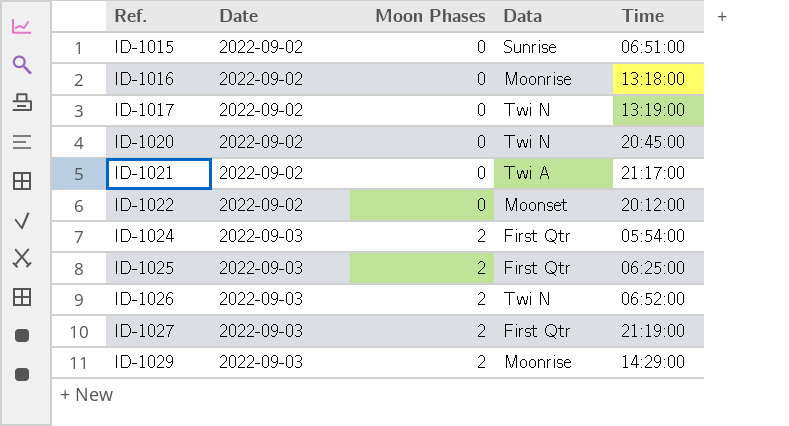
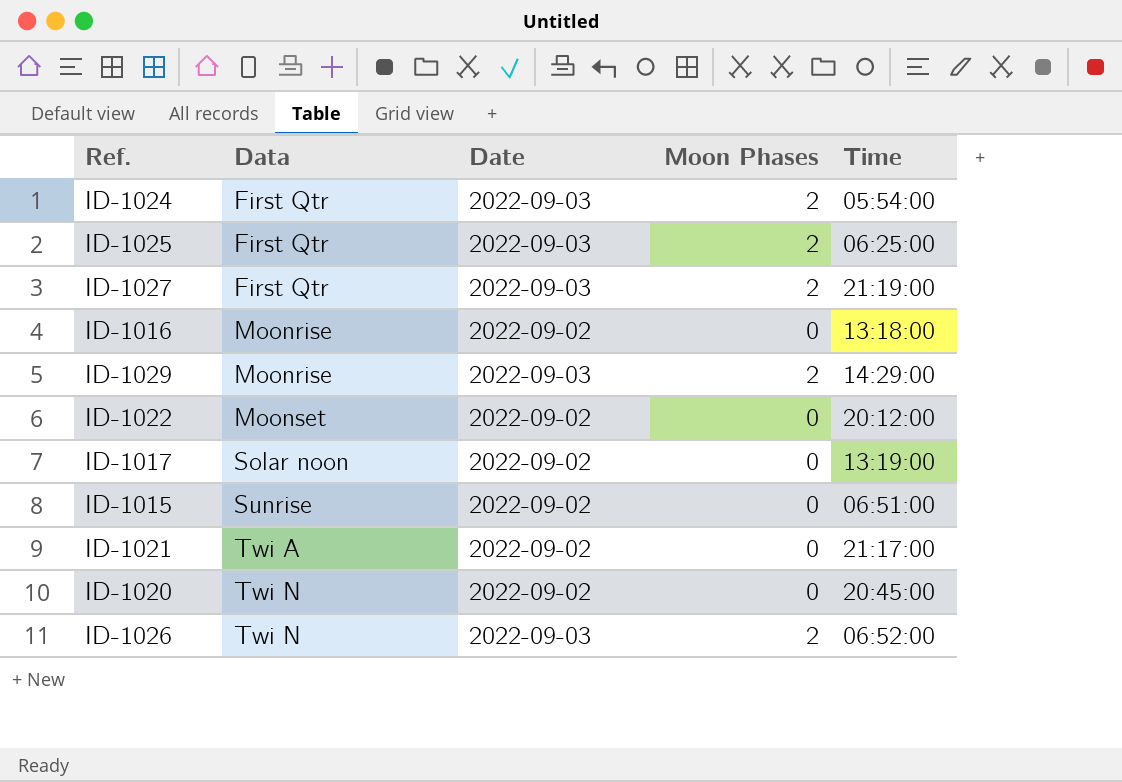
row order: Ref. ascending -> Data ascending
column Data | position: 4 -> 2
ID-1017 | Data: Twi N -> Solar noon

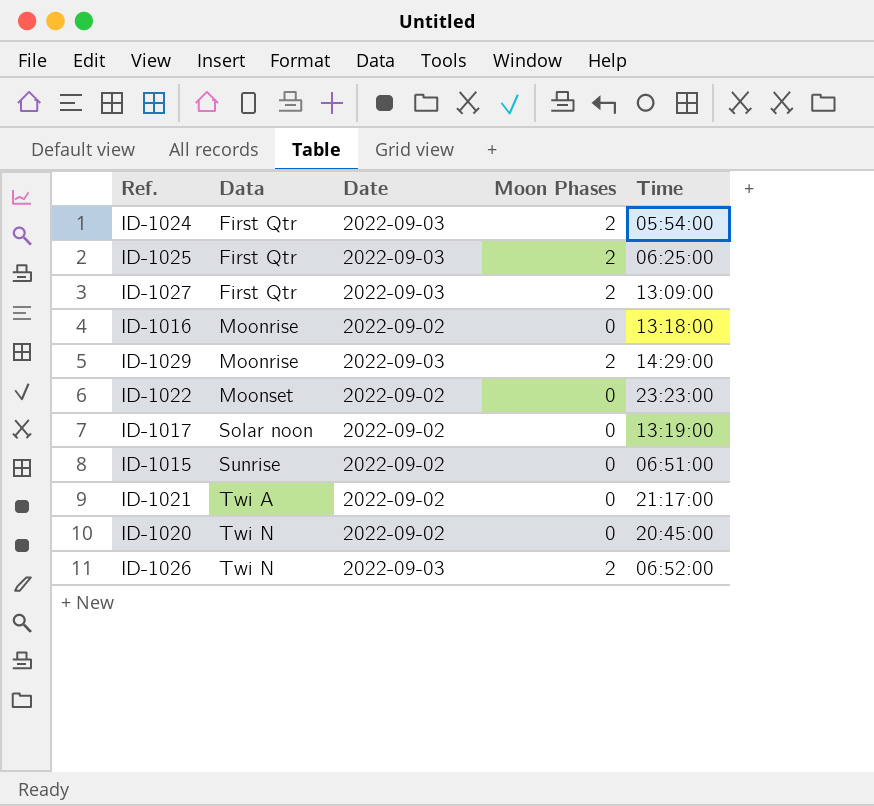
ID-1027 | Time: 21:19:00 -> 13:09:00
ID-1022 | Time: 20:12:00 -> 23:23:00

